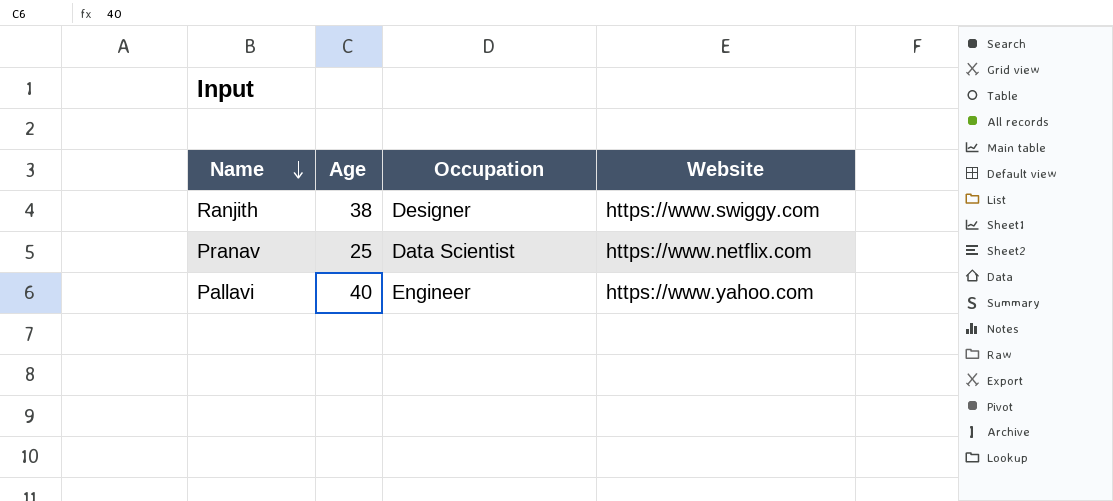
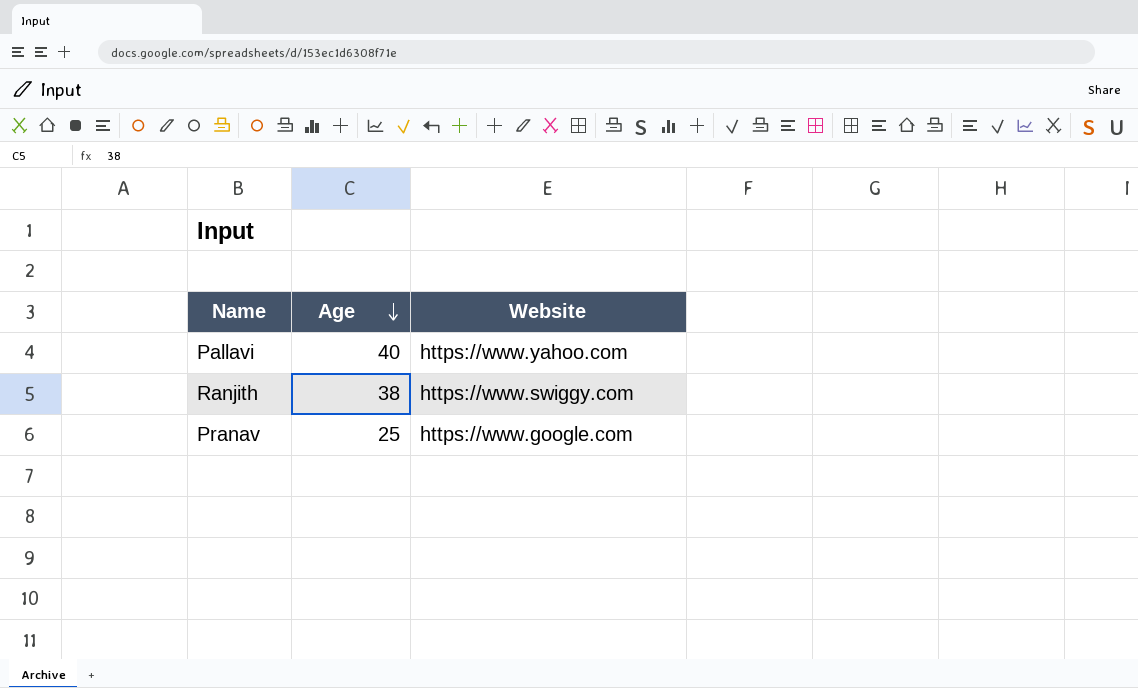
row order: Name descending -> Age descending
column Occupation | position: 3 -> none
Pranav | Website: https://www.netflix.com -> https://www.google.com

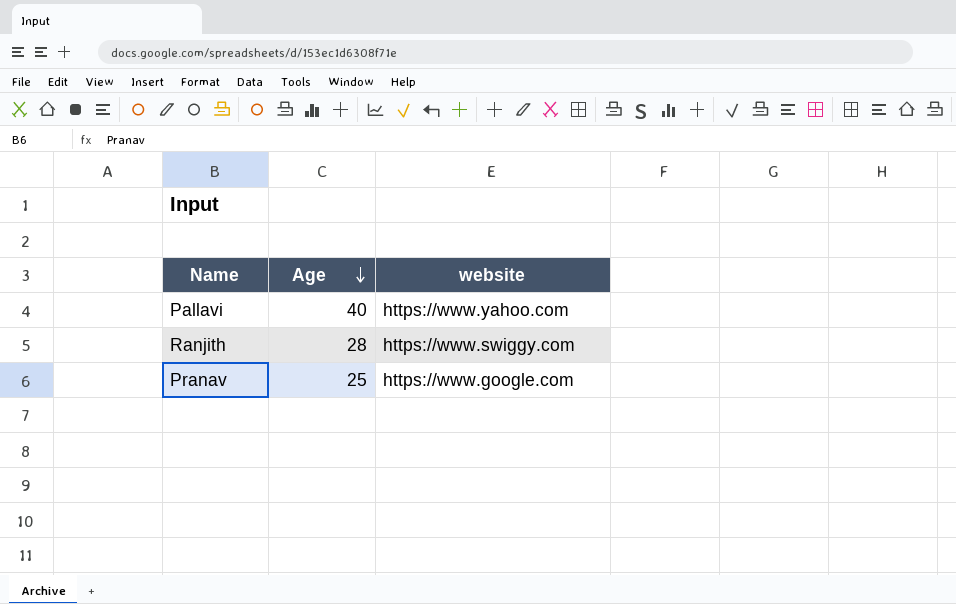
column name: Website -> website
Ranjith | Age: 38 -> 28

